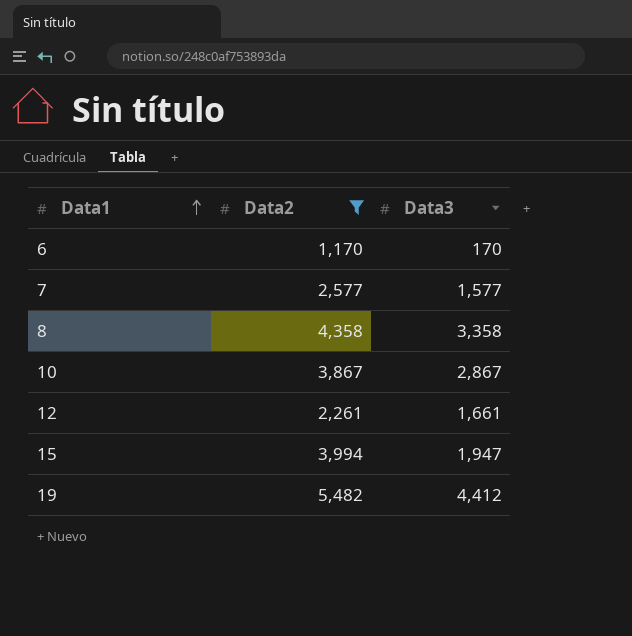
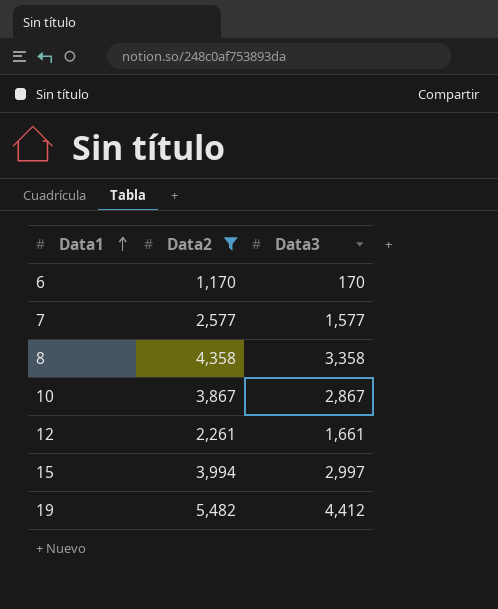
15 | Data3: 1,947 -> 2,997

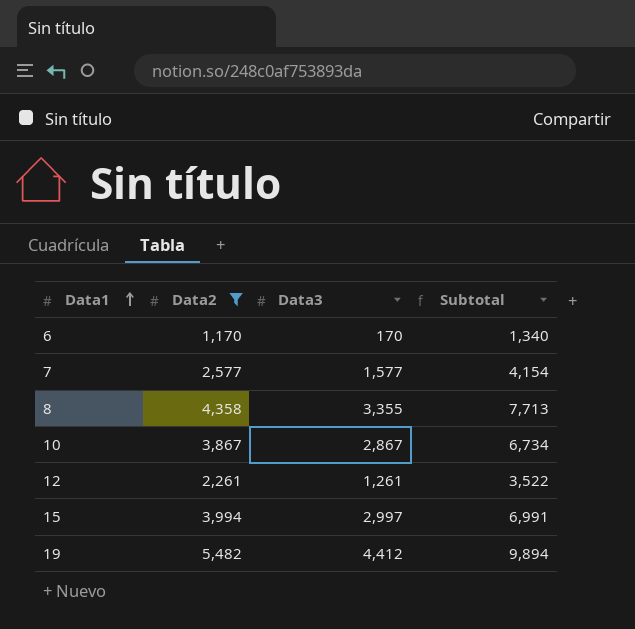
column Subtotal | formula: none -> [Data2] + [Data3]
8 | Data3: 3,358 -> 3,355
12 | Data3: 1,661 -> 1,261

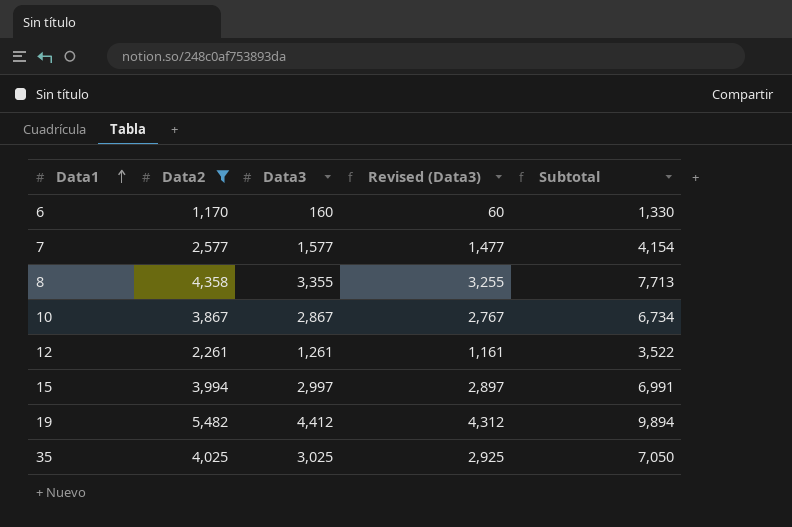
column Revised (Data3) | formula: none -> [Data3] - 100
6 | Data3: 170 -> 160
6 | Subtotal: 1,340 -> 1,330
row 35: none -> 4,025 | 3,025 | 2,925 | 7,050

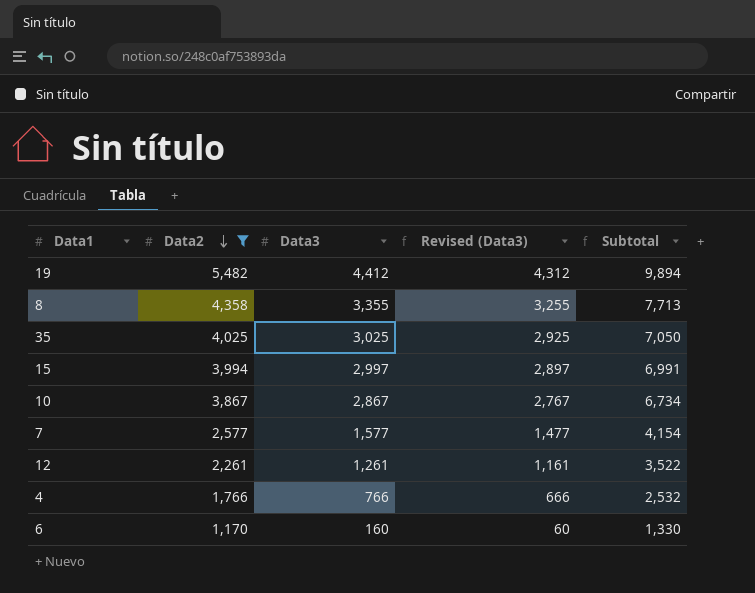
row order: Data1 ascending -> Data2 descending
row 4: none -> 1,766 | 766 | 666 | 2,532

